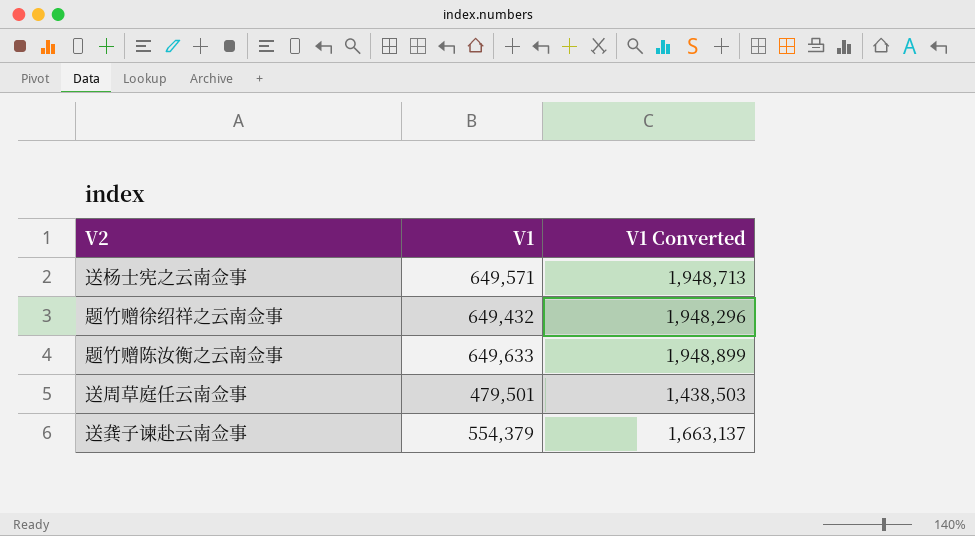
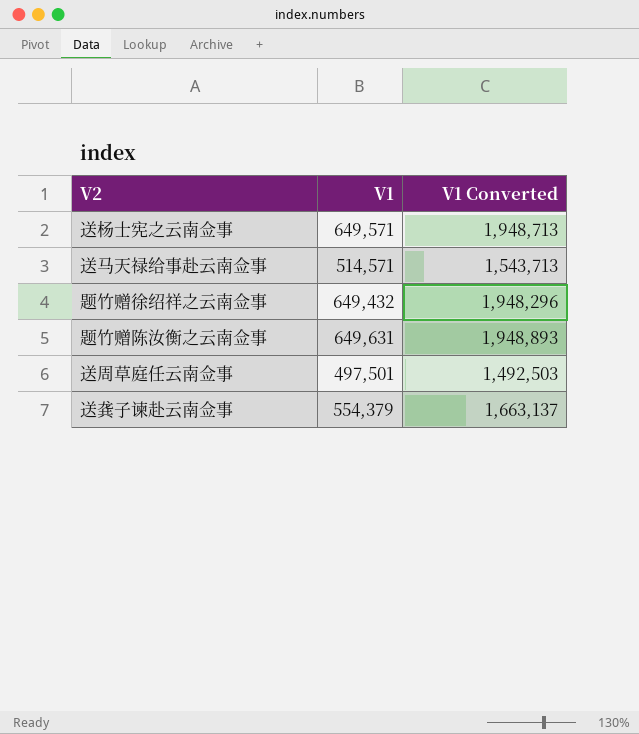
row 送马天禄给事赴云南佥事: none -> 514,571 | 1,543,713
题竹赠陈汝衡之云南佥事 | V1: 649,633 -> 649,631
题竹赠陈汝衡之云南佥事 | V1 Converted: 1,948,899 -> 1,948,893
送周草庭任云南佥事 | V1: 479,501 -> 497,501
送周草庭任云南佥事 | V1 Converted: 1,438,503 -> 1,492,503

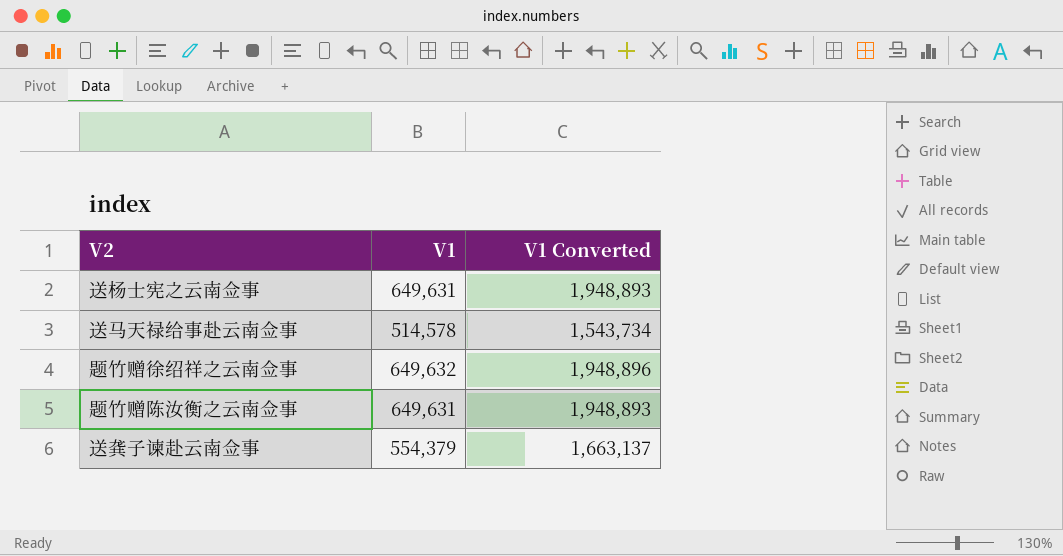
row 送周草庭任云南佥事: 497,501 | 1,492,503 -> none
送杨士宪之云南佥事 | V1: 649,571 -> 649,631
送杨士宪之云南佥事 | V1 Converted: 1,948,713 -> 1,948,893
送马天禄给事赴云南佥事 | V1: 514,571 -> 514,578
送马天禄给事赴云南佥事 | V1 Converted: 1,543,713 -> 1,543,734
题竹赠徐绍祥之云南佥事 | V1: 649,432 -> 649,632
题竹赠徐绍祥之云南佥事 | V1 Converted: 1,948,296 -> 1,948,896

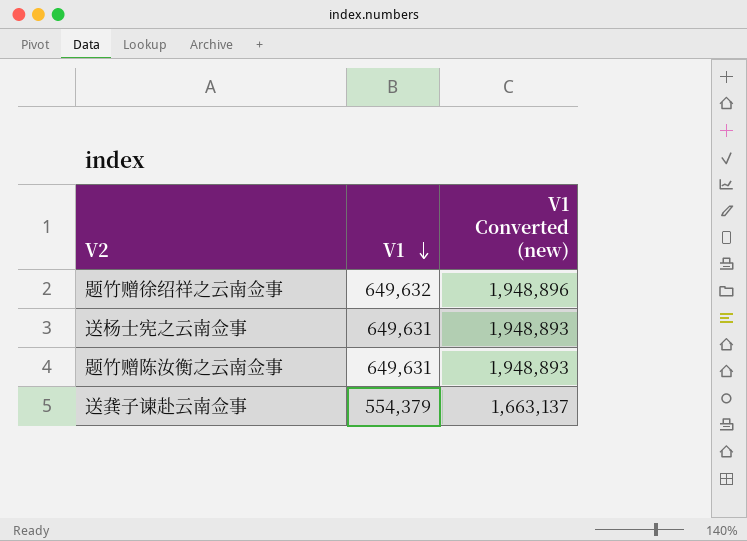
row order: none -> V1 descending
column name: V1 Converted -> V1 Converted (new)
row 送马天禄给事赴云南佥事: 514,578 | 1,543,734 -> none

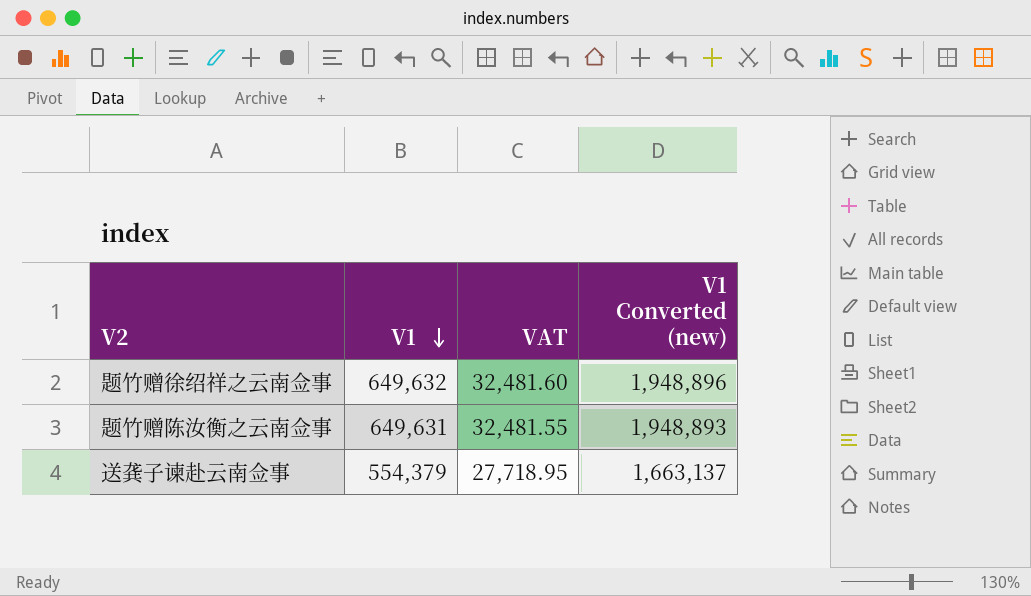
column VAT | formula: none -> [V1] * 0.05
row 送杨士宪之云南佥事: 649,631 | 1,948,893 -> none

